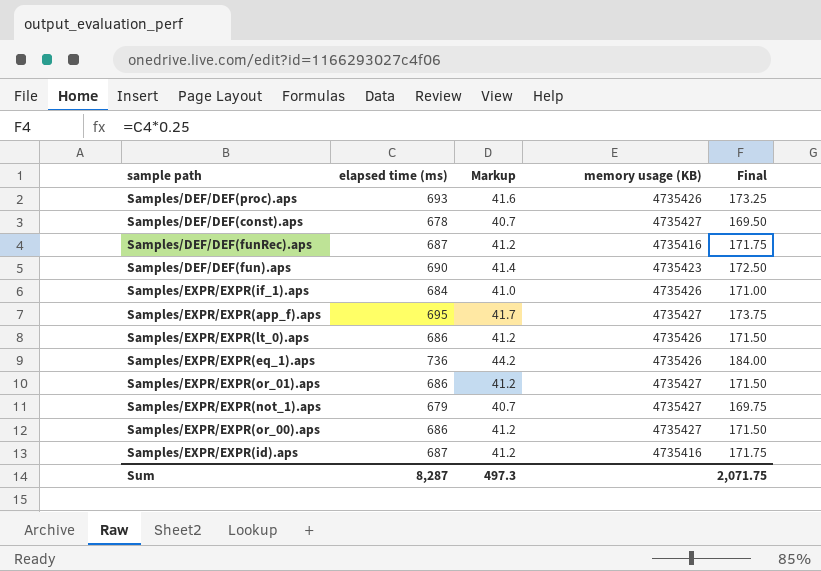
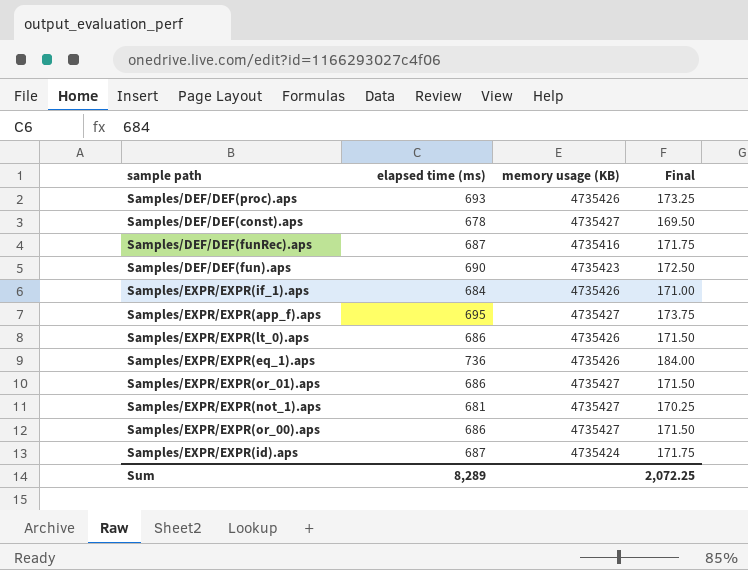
column Markup | formula: [elapsed time (ms)] * 0.06 -> none
Samples/EXPR/EXPR(not_1).aps | elapsed time (ms): 679 -> 681
Samples/EXPR/EXPR(not_1).aps | Final: 169.75 -> 170.25
Samples/EXPR/EXPR(id).aps | memory usage (KB): 4735416 -> 4735424
Sum | elapsed time (ms): 8,287 -> 8,289
Sum | Final: 2,071.75 -> 2,072.25

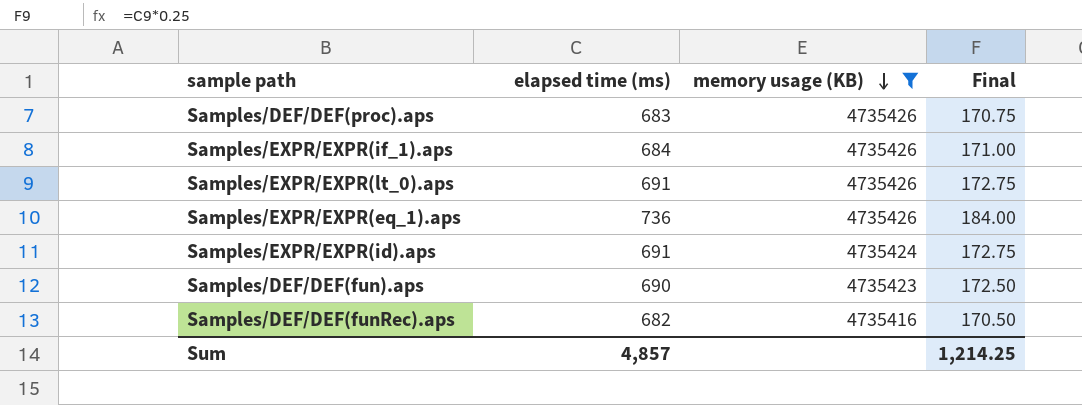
filter: none -> memory usage (KB) != 4735427
row order: none -> memory usage (KB) descending
Samples/DEF/DEF(proc).aps | elapsed time (ms): 693 -> 683
Samples/DEF/DEF(proc).aps | Final: 173.25 -> 170.75
Samples/EXPR/EXPR(lt_0).aps | elapsed time (ms): 686 -> 691
Samples/EXPR/EXPR(lt_0).aps | Final: 171.50 -> 172.75
Samples/EXPR/EXPR(id).aps | elapsed time (ms): 687 -> 691
Samples/EXPR/EXPR(id).aps | Final: 171.75 -> 172.75
Samples/DEF/DEF(funRec).aps | elapsed time (ms): 687 -> 682
Samples/DEF/DEF(funRec).aps | Final: 171.75 -> 170.50
Sum | elapsed time (ms): 8,289 -> 4,857
Sum | Final: 2,072.25 -> 1,214.25

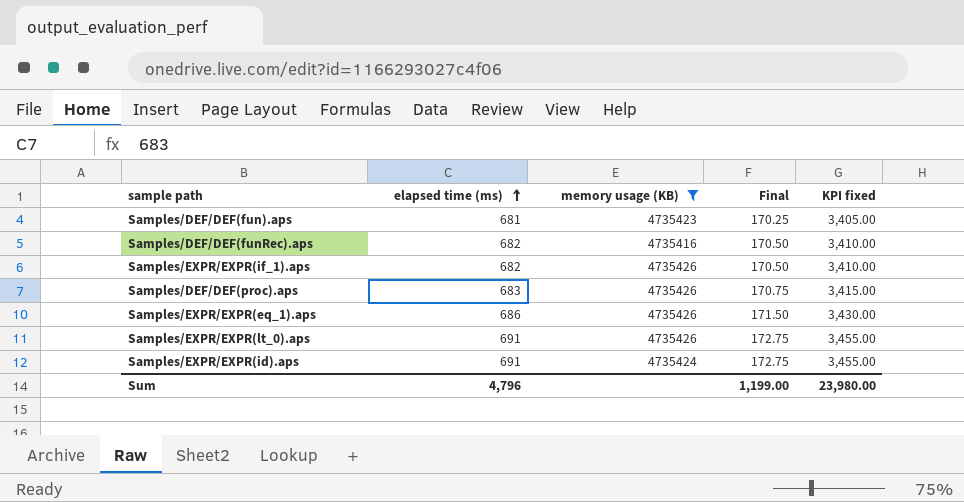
row order: memory usage (KB) descending -> elapsed time (ms) ascending
column KPI fixed | formula: none -> [elapsed time (ms)] * 5
Samples/DEF/DEF(fun).aps | elapsed time (ms): 690 -> 681
Samples/DEF/DEF(fun).aps | Final: 172.50 -> 170.25
Samples/EXPR/EXPR(if_1).aps | elapsed time (ms): 684 -> 682
Samples/EXPR/EXPR(if_1).aps | Final: 171.00 -> 170.50
Samples/EXPR/EXPR(eq_1).aps | elapsed time (ms): 736 -> 686
Samples/EXPR/EXPR(eq_1).aps | Final: 184.00 -> 171.50
Sum | elapsed time (ms): 4,857 -> 4,796
Sum | Final: 1,214.25 -> 1,199.00

